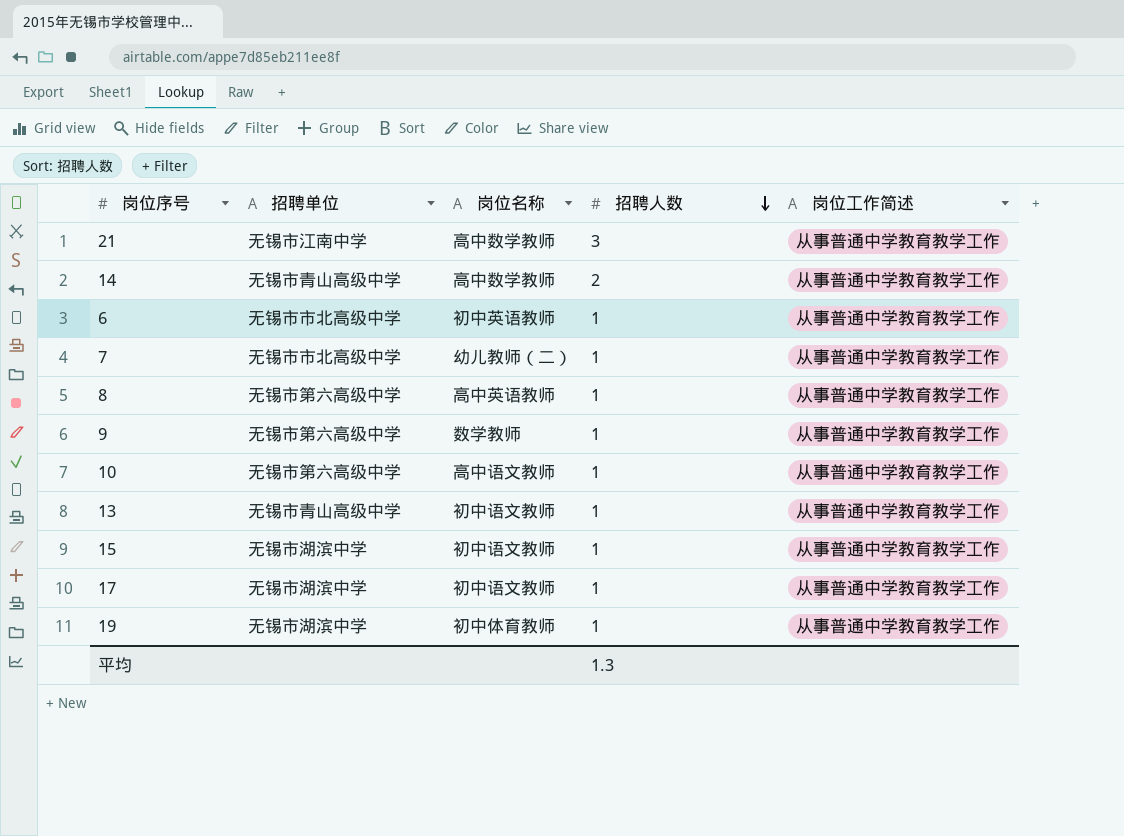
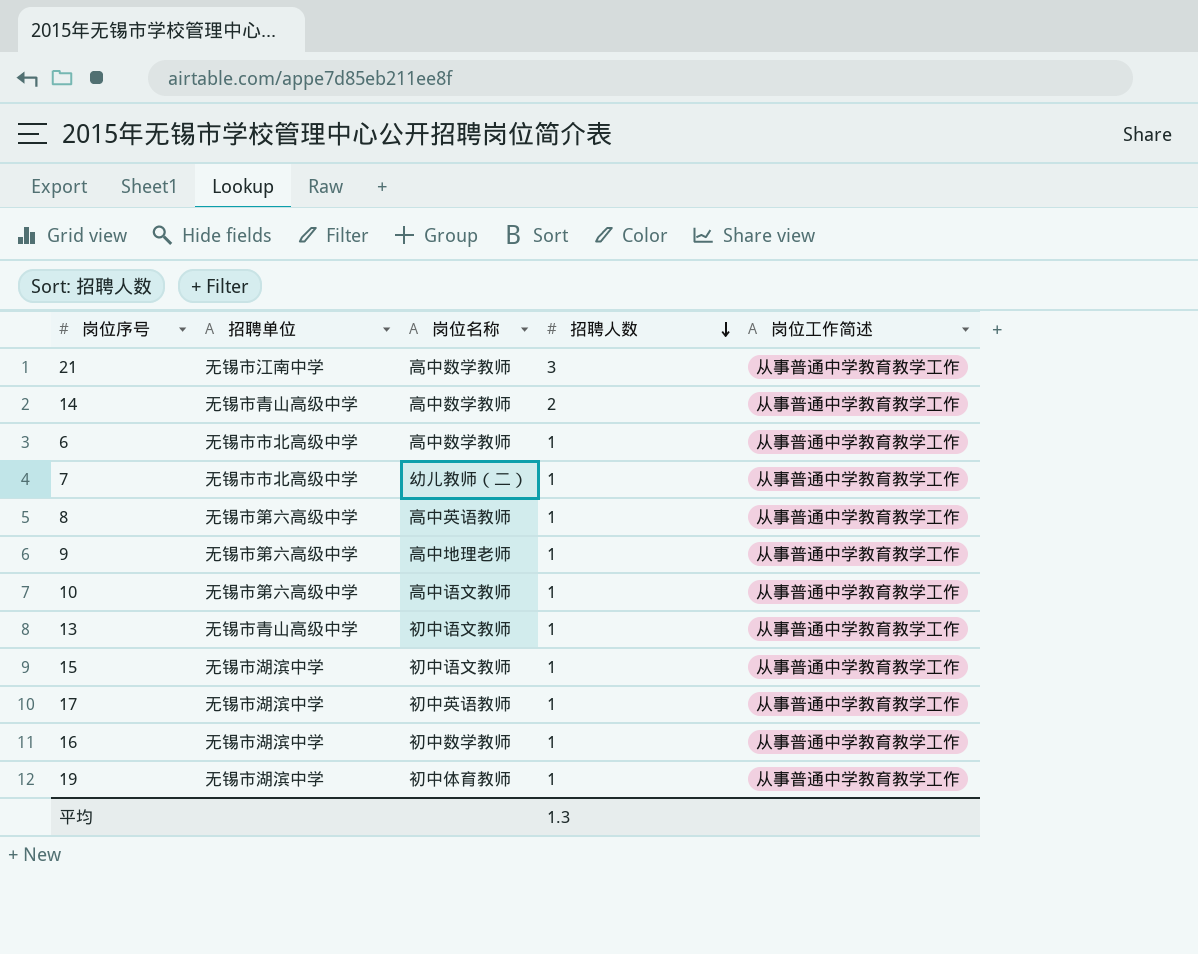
6 | 岗位名称: 初中英语教师 -> 高中数学教师
9 | 岗位名称: 数学教师 -> 高中地理老师
17 | 岗位名称: 初中语文教师 -> 初中英语教师
row 16: none -> 无锡市湖滨中学 | 初中数学教师 | 1 | 从事普通中学教育教学工作

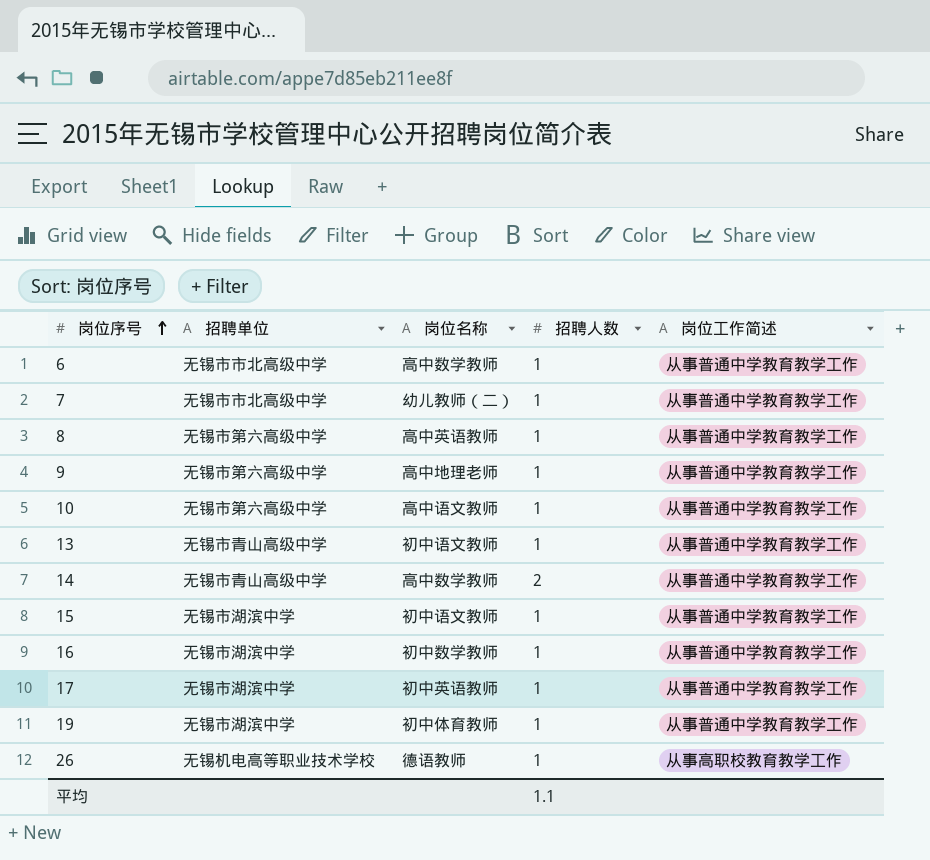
row order: 招聘人数 descending -> 岗位序号 ascending
row 21: 无锡市江南中学 | 高中数学教师 | 3 | 从事普通中学教育教学工作 -> none
row 26: none -> 无锡机电高等职业技术学校 | 德语教师 | 1 | 从事高职校教育教学工作
平均 | 招聘人数: 1.3 -> 1.1

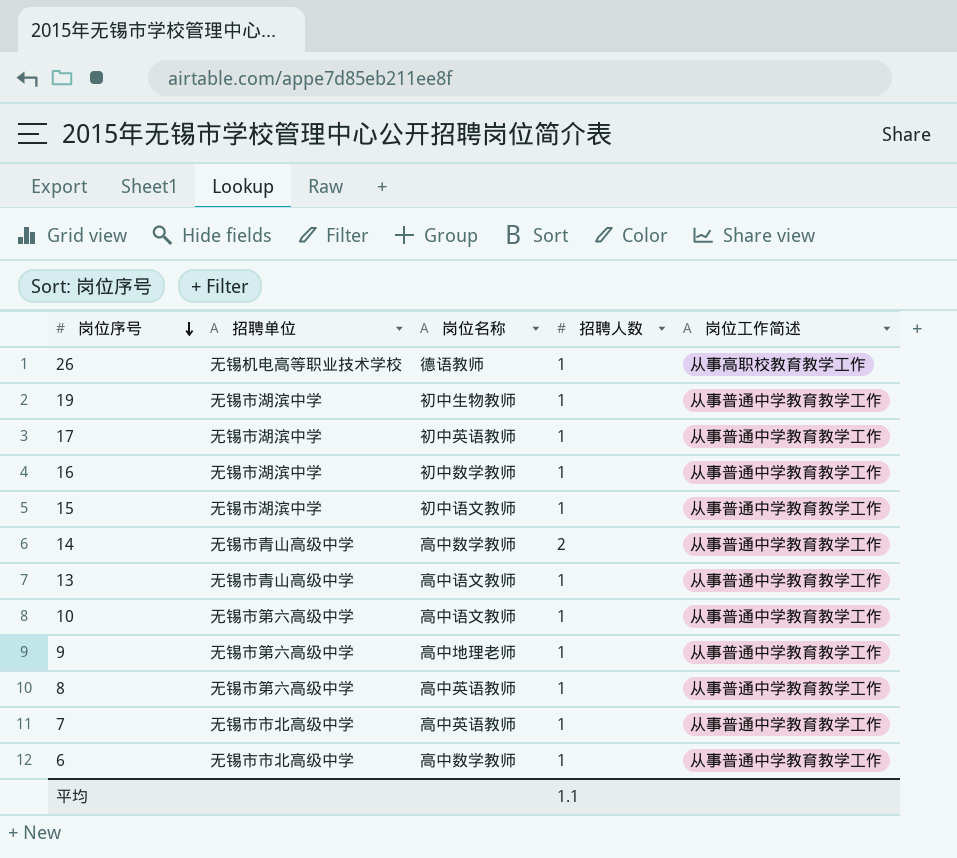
row order: 岗位序号 ascending -> 岗位序号 descending
19 | 岗位名称: 初中体育教师 -> 初中生物教师
13 | 岗位名称: 初中语文教师 -> 高中语文教师
7 | 岗位名称: 幼儿教师（二） -> 高中英语教师

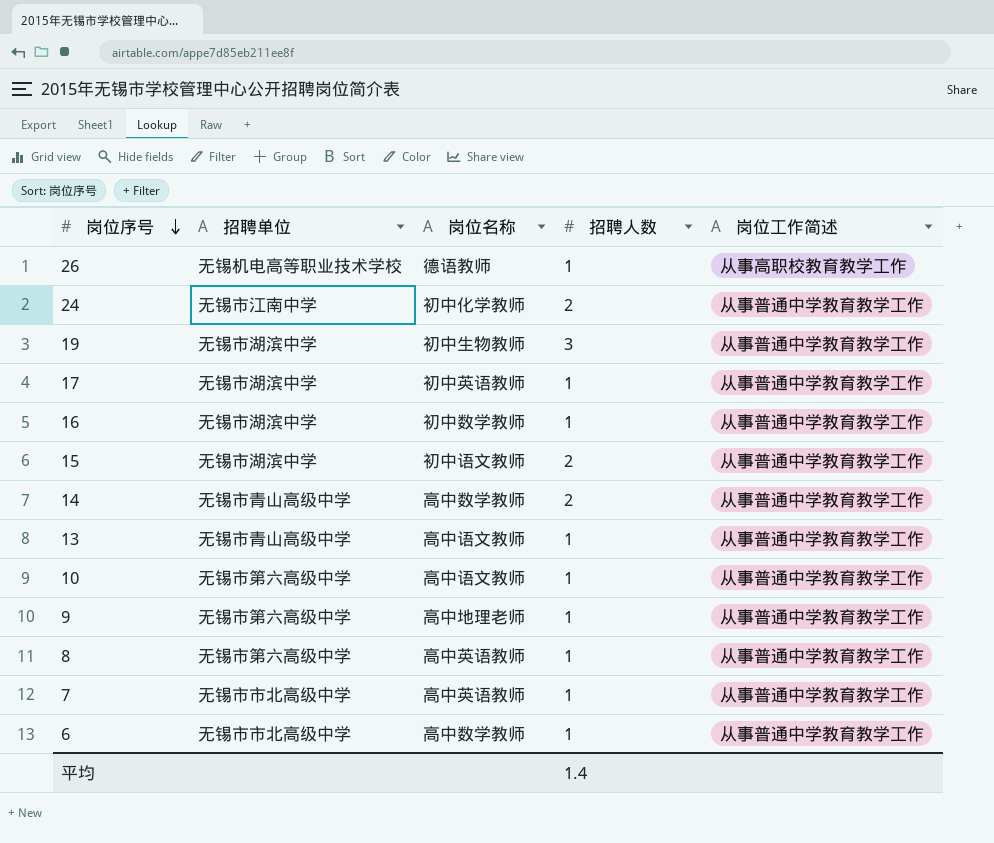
row 24: none -> 无锡市江南中学 | 初中化学教师 | 2 | 从事普通中学教育教学工作
19 | 招聘人数: 1 -> 3
15 | 招聘人数: 1 -> 2
平均 | 招聘人数: 1.1 -> 1.4

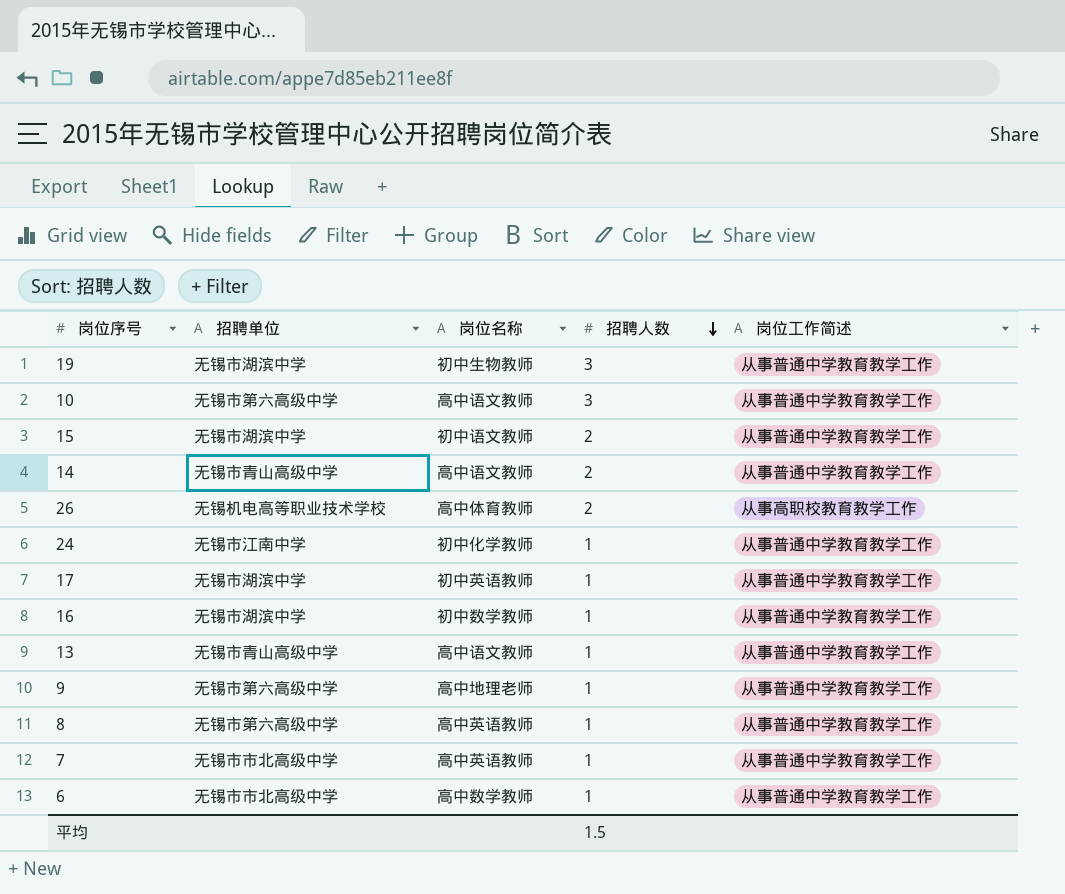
row order: 岗位序号 descending -> 招聘人数 descending
10 | 招聘人数: 1 -> 3
14 | 岗位名称: 高中数学教师 -> 高中语文教师
26 | 岗位名称: 德语教师 -> 高中体育教师
26 | 招聘人数: 1 -> 2
24 | 招聘人数: 2 -> 1
平均 | 招聘人数: 1.4 -> 1.5

